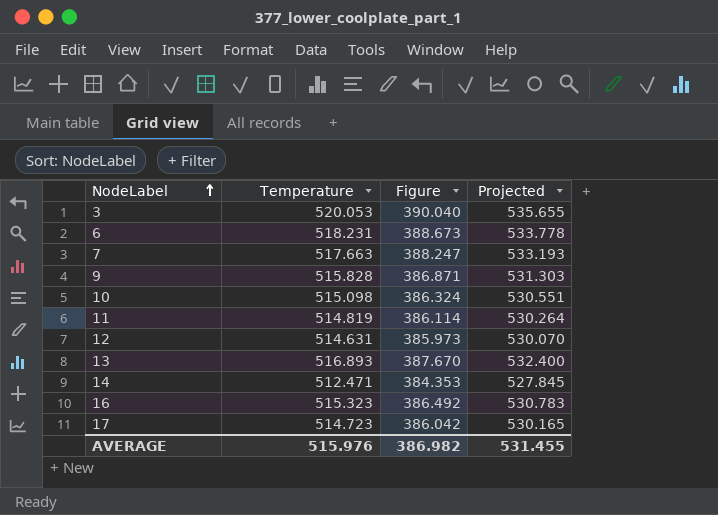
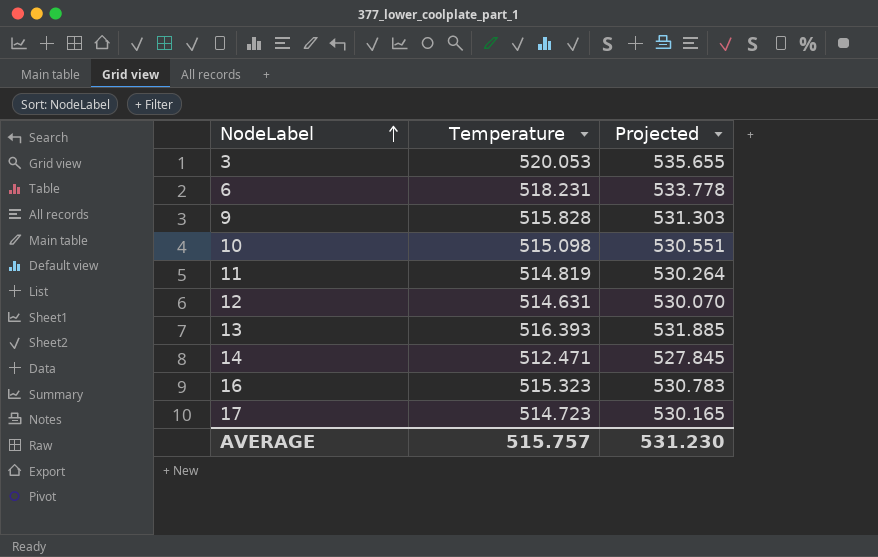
column Figure | formula: [Temperature] * 0.75 -> none
row 7: 517.663 | 388.247 | 533.193 -> none
13 | Temperature: 516.893 -> 516.393
13 | Projected: 532.400 -> 531.885
AVERAGE | Temperature: 515.976 -> 515.757
AVERAGE | Projected: 531.455 -> 531.230

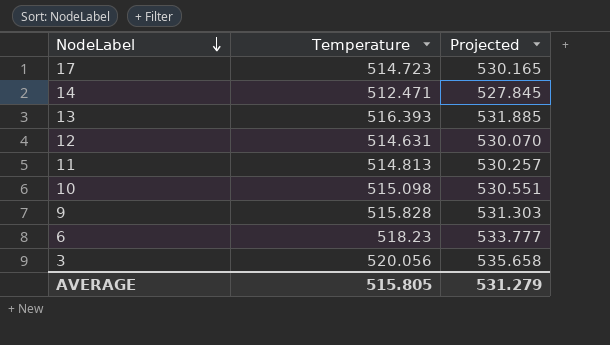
row order: NodeLabel ascending -> NodeLabel descending
row 16: 515.323 | 530.783 -> none
11 | Temperature: 514.819 -> 514.813
11 | Projected: 530.264 -> 530.257
6 | Temperature: 518.231 -> 518.23
6 | Projected: 533.778 -> 533.777
3 | Temperature: 520.053 -> 520.056
3 | Projected: 535.655 -> 535.658
AVERAGE | Temperature: 515.757 -> 515.805
AVERAGE | Projected: 531.230 -> 531.279

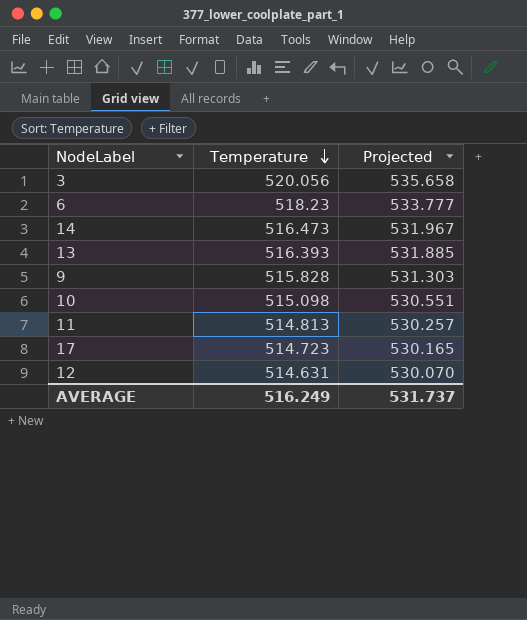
row order: NodeLabel descending -> Temperature descending
14 | Temperature: 512.471 -> 516.473
14 | Projected: 527.845 -> 531.967
AVERAGE | Temperature: 515.805 -> 516.249
AVERAGE | Projected: 531.279 -> 531.737

